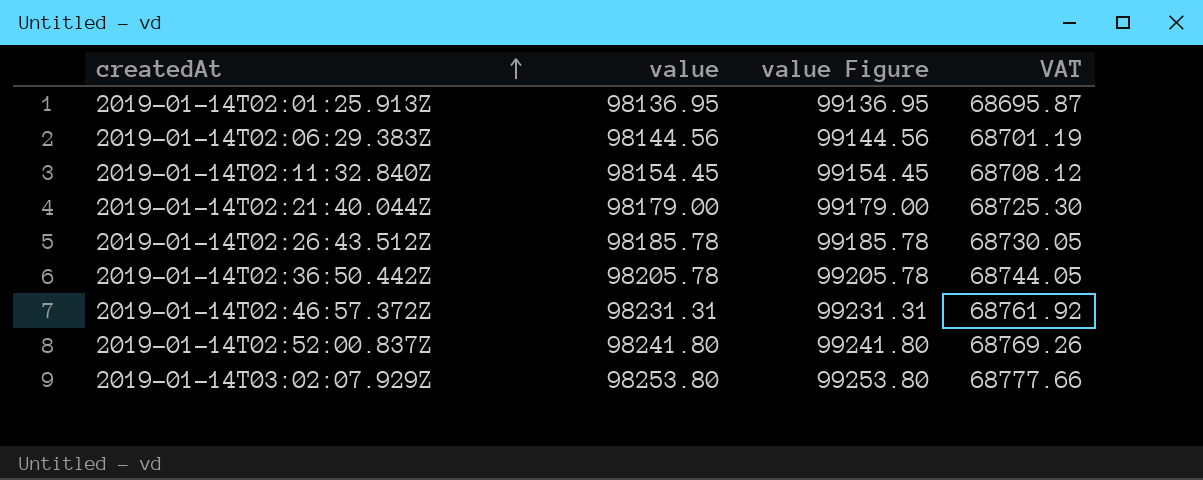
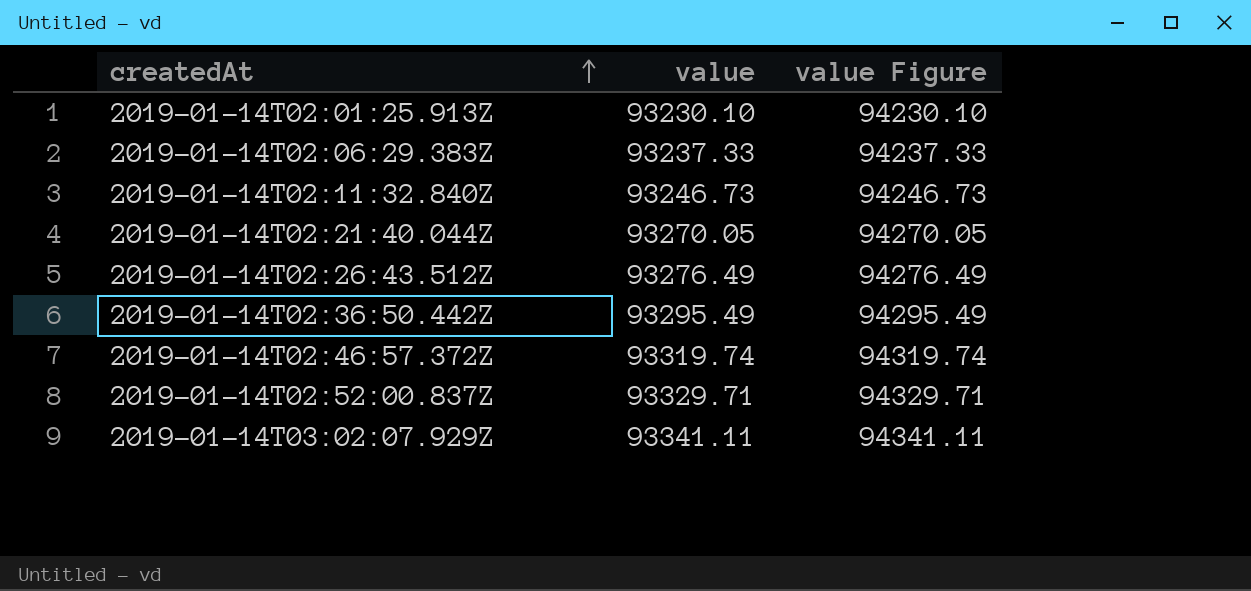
column VAT | formula: [value] * 0.7 -> none
2019-01-14T02:01:25.913Z | value: 98136.95 -> 93230.10
2019-01-14T02:01:25.913Z | value Figure: 99136.95 -> 94230.10
2019-01-14T02:06:29.383Z | value: 98144.56 -> 93237.33
2019-01-14T02:06:29.383Z | value Figure: 99144.56 -> 94237.33
2019-01-14T02:11:32.840Z | value: 98154.45 -> 93246.73
2019-01-14T02:11:32.840Z | value Figure: 99154.45 -> 94246.73
2019-01-14T02:21:40.044Z | value: 98179.00 -> 93270.05
2019-01-14T02:21:40.044Z | value Figure: 99179.00 -> 94270.05
2019-01-14T02:26:43.512Z | value: 98185.78 -> 93276.49
2019-01-14T02:26:43.512Z | value Figure: 99185.78 -> 94276.49
2019-01-14T02:36:50.442Z | value: 98205.78 -> 93295.49
2019-01-14T02:36:50.442Z | value Figure: 99205.78 -> 94295.49
2019-01-14T02:46:57.372Z | value: 98231.31 -> 93319.74
2019-01-14T02:46:57.372Z | value Figure: 99231.31 -> 94319.74
2019-01-14T02:52:00.837Z | value: 98241.80 -> 93329.71
2019-01-14T02:52:00.837Z | value Figure: 99241.80 -> 94329.71
2019-01-14T03:02:07.929Z | value: 98253.80 -> 93341.11
2019-01-14T03:02:07.929Z | value Figure: 99253.80 -> 94341.11

